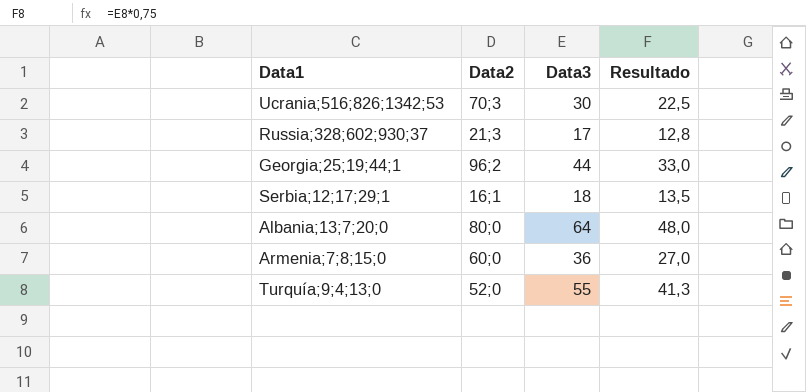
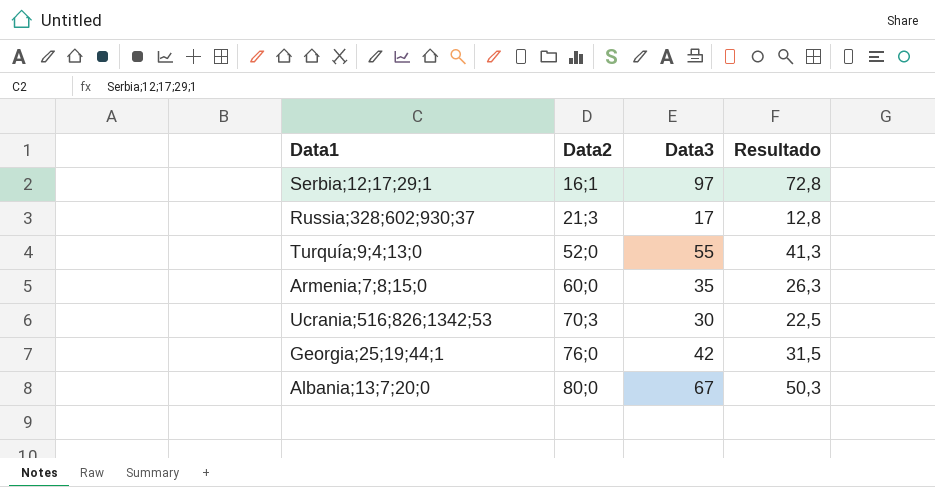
row order: none -> Data2 ascending
Serbia;12;17;29;1 | Data3: 18 -> 97
Serbia;12;17;29;1 | Resultado: 13,5 -> 72,8
Armenia;7;8;15;0 | Data3: 36 -> 35
Armenia;7;8;15;0 | Resultado: 27,0 -> 26,3
Georgia;25;19;44;1 | Data2: 96;2 -> 76;0
Georgia;25;19;44;1 | Data3: 44 -> 42
Georgia;25;19;44;1 | Resultado: 33,0 -> 31,5
Albania;13;7;20;0 | Data3: 64 -> 67
Albania;13;7;20;0 | Resultado: 48,0 -> 50,3

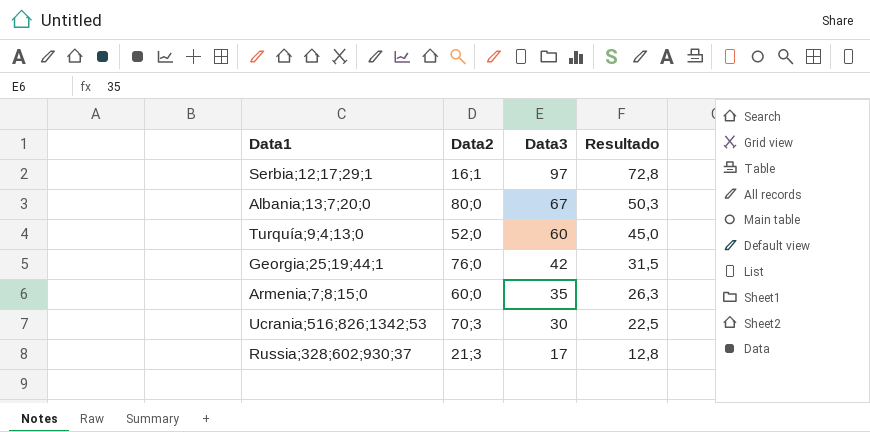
row order: Data2 ascending -> Data3 descending
Turquía;9;4;13;0 | Data3: 55 -> 60
Turquía;9;4;13;0 | Resultado: 41,3 -> 45,0

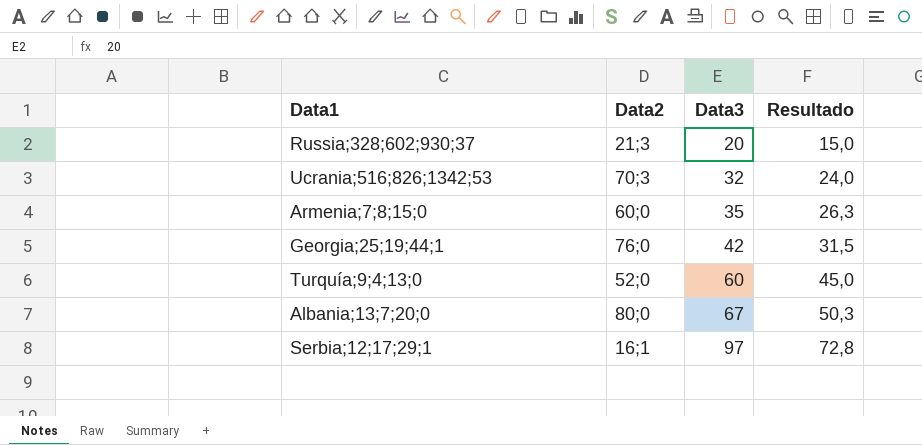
row order: Data3 descending -> Data3 ascending
Russia;328;602;930;37 | Data3: 17 -> 20
Russia;328;602;930;37 | Resultado: 12,8 -> 15,0
Ucrania;516;826;1342;53 | Data3: 30 -> 32
Ucrania;516;826;1342;53 | Resultado: 22,5 -> 24,0

